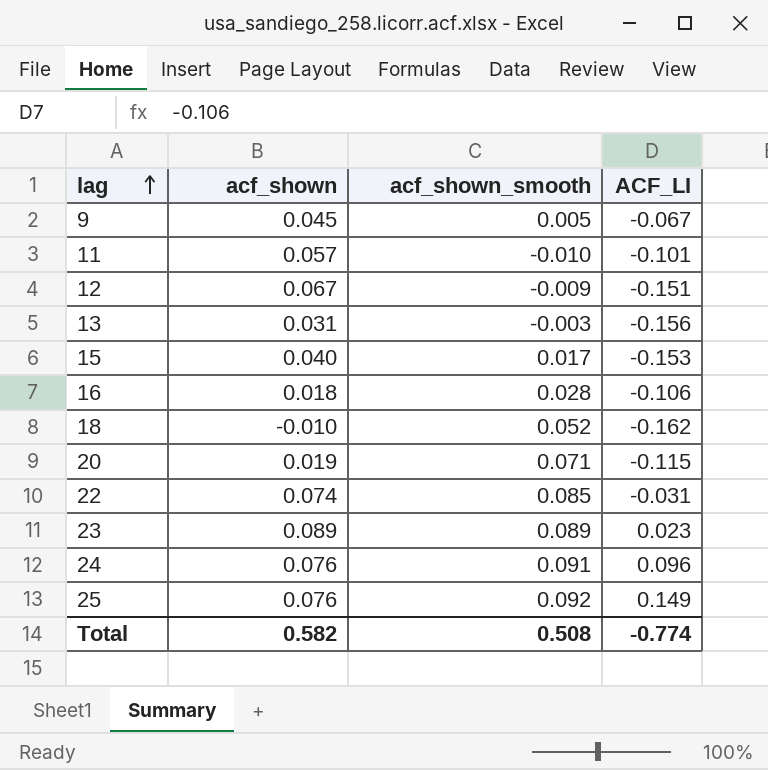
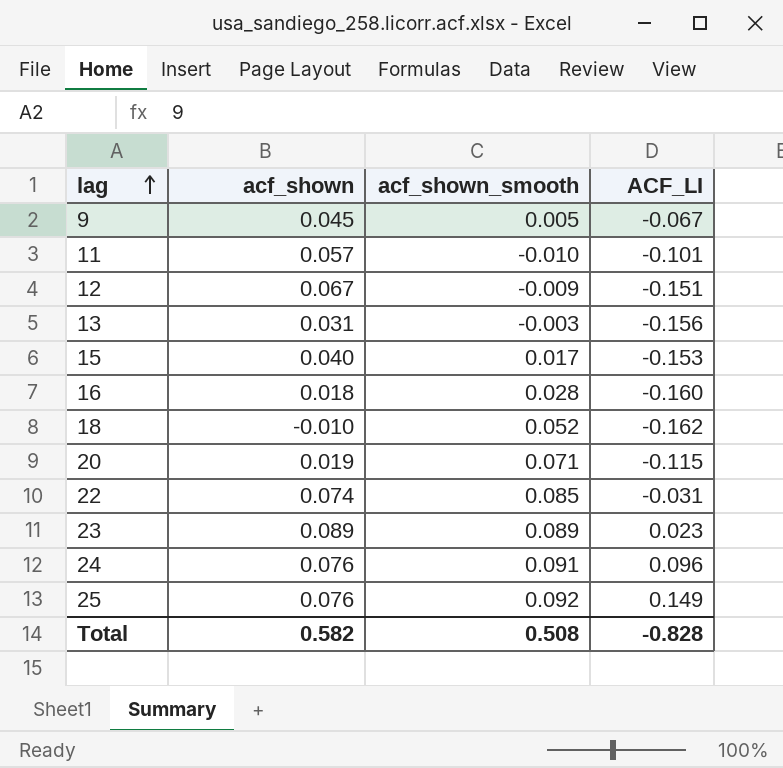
16 | ACF_LI: -0.106 -> -0.160
Total | ACF_LI: -0.774 -> -0.828

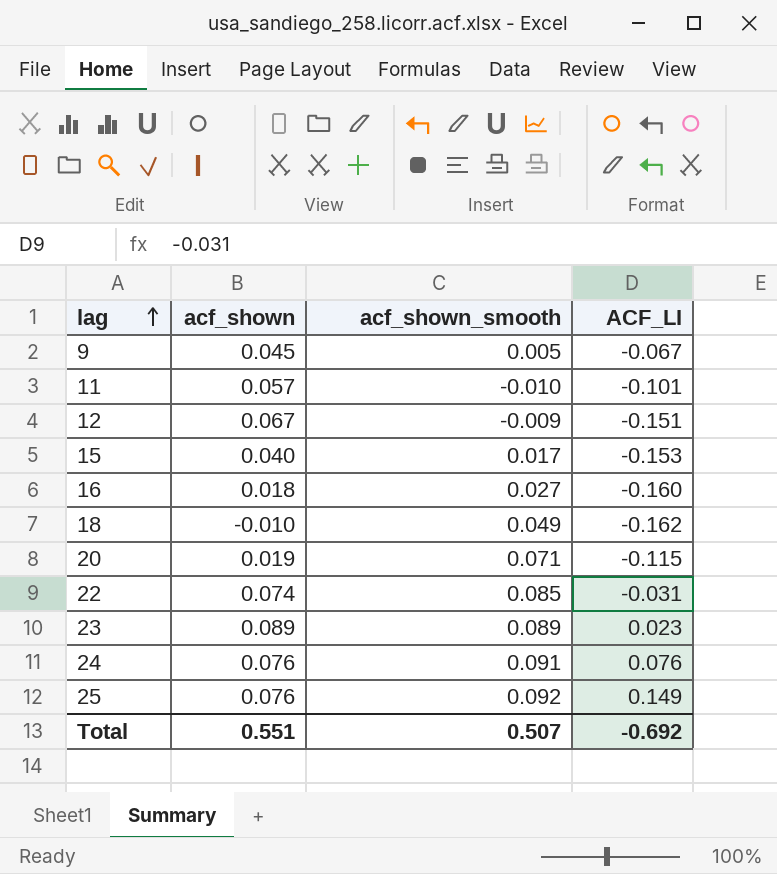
row 13: 0.031 | -0.003 | -0.156 -> none
16 | acf_shown_smooth: 0.028 -> 0.027
18 | acf_shown_smooth: 0.052 -> 0.049
24 | ACF_LI: 0.096 -> 0.076
Total | acf_shown: 0.582 -> 0.551
Total | acf_shown_smooth: 0.508 -> 0.507
Total | ACF_LI: -0.828 -> -0.692

